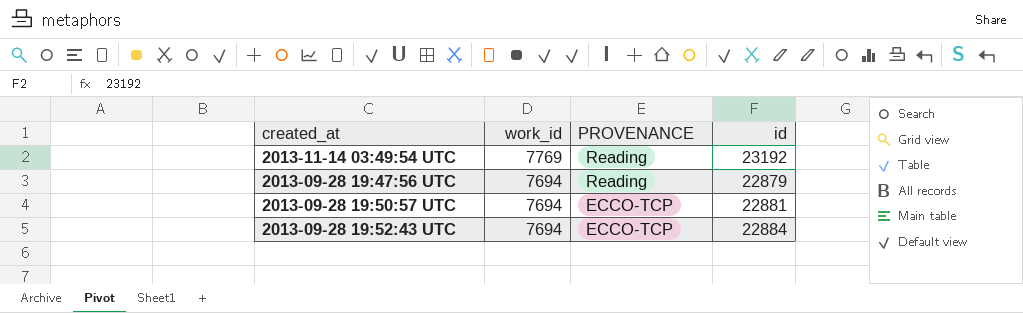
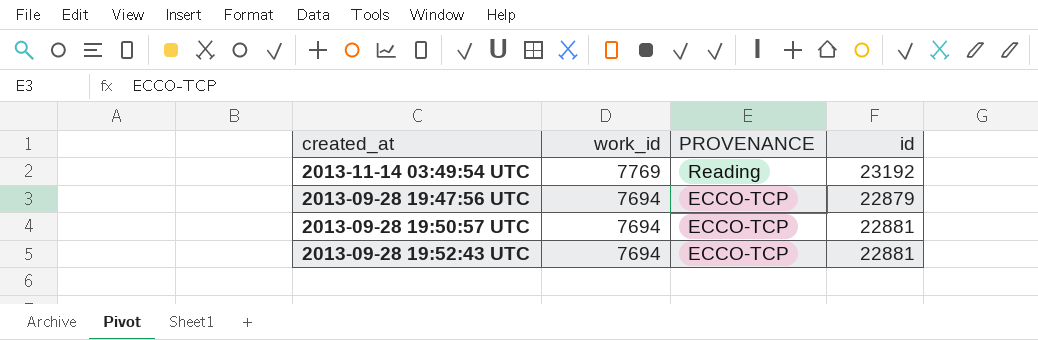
2013-09-28 19:47:56 UTC | PROVENANCE: Reading -> ECCO-TCP
2013-09-28 19:52:43 UTC | id: 22884 -> 22881

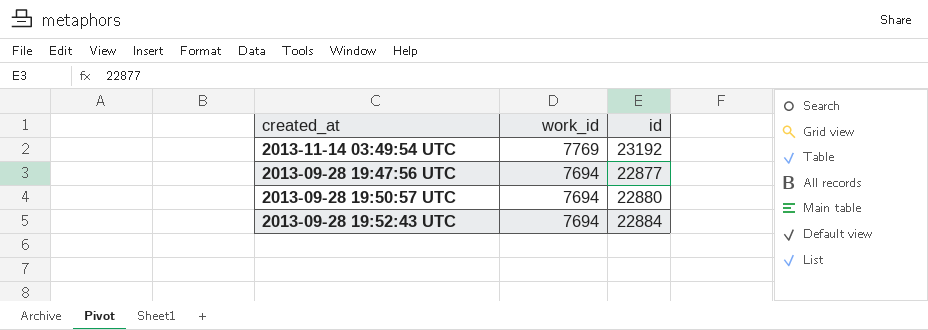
column PROVENANCE | position: 3 -> none
2013-09-28 19:47:56 UTC | id: 22879 -> 22877
2013-09-28 19:50:57 UTC | id: 22881 -> 22880
2013-09-28 19:52:43 UTC | id: 22881 -> 22884

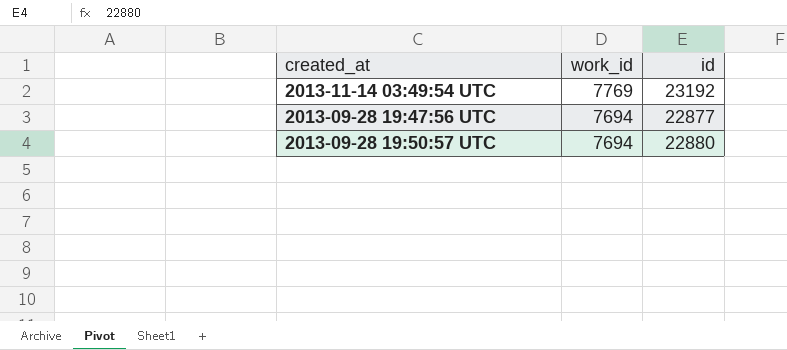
row 2013-09-28 19:52:43 UTC: 7694 | 22884 -> none

